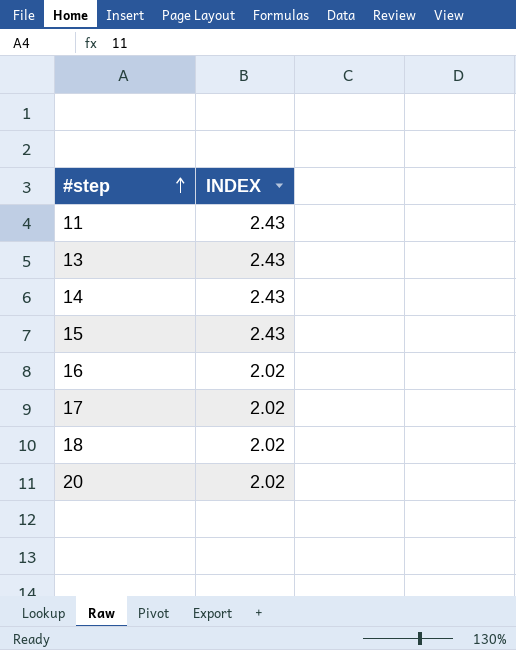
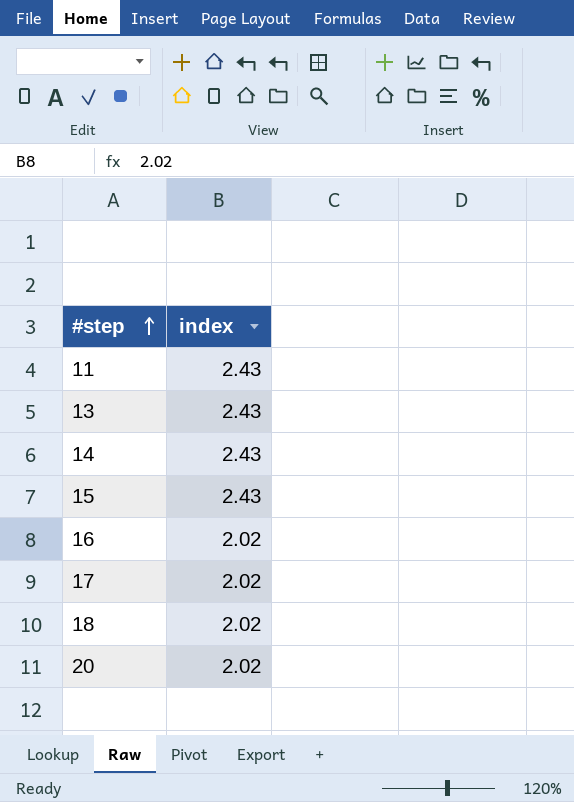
column name: INDEX -> index

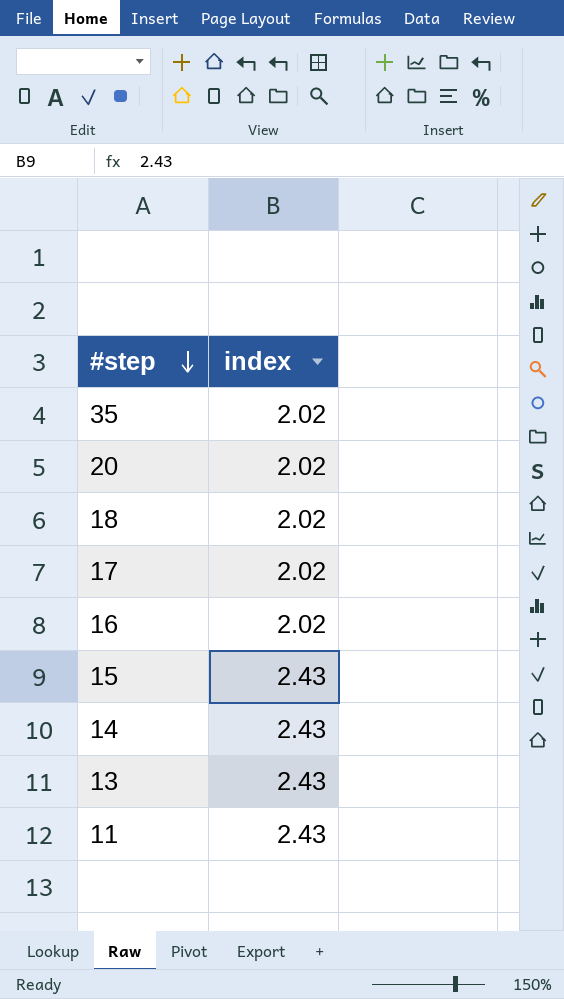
row order: #step ascending -> #step descending
row 35: none -> 2.02

